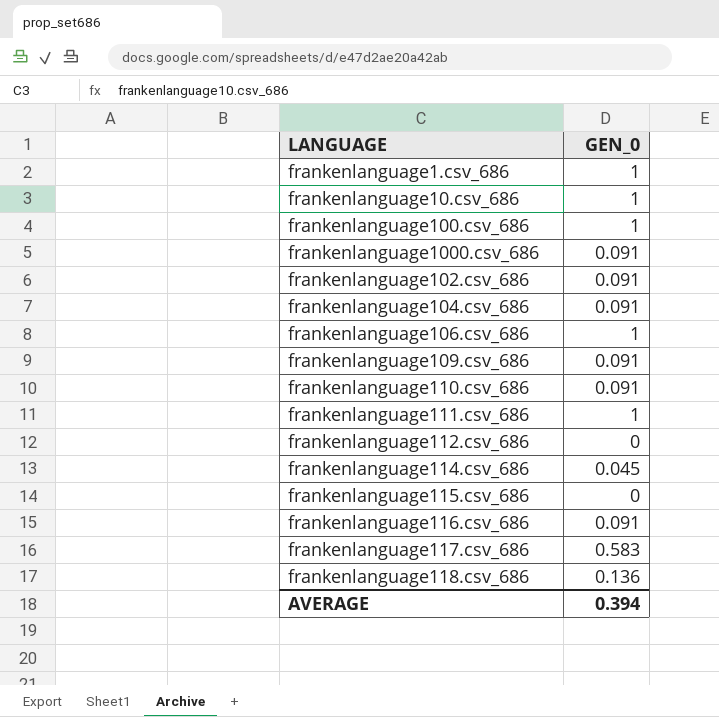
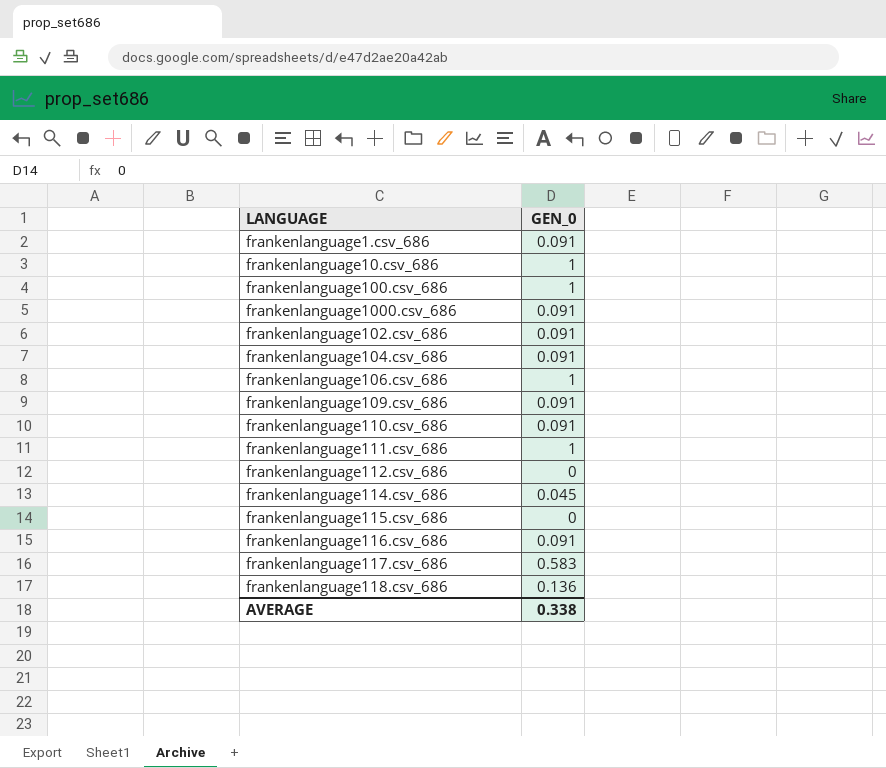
frankenlanguage1.csv_686 | GEN_0: 1 -> 0.091
AVERAGE | GEN_0: 0.394 -> 0.338

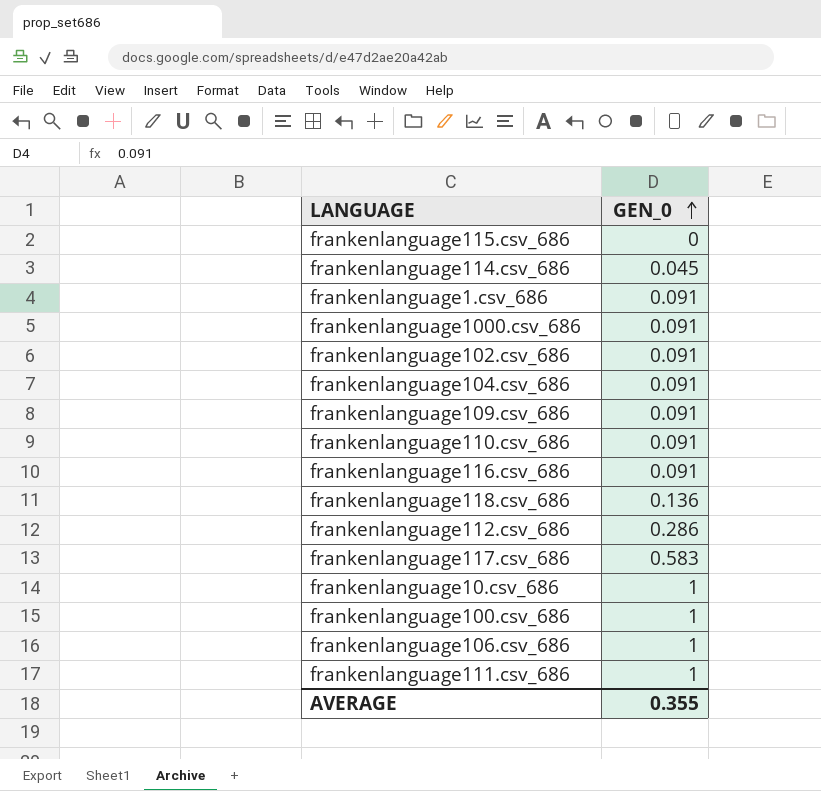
row order: none -> GEN_0 ascending
frankenlanguage112.csv_686 | GEN_0: 0 -> 0.286
AVERAGE | GEN_0: 0.338 -> 0.355

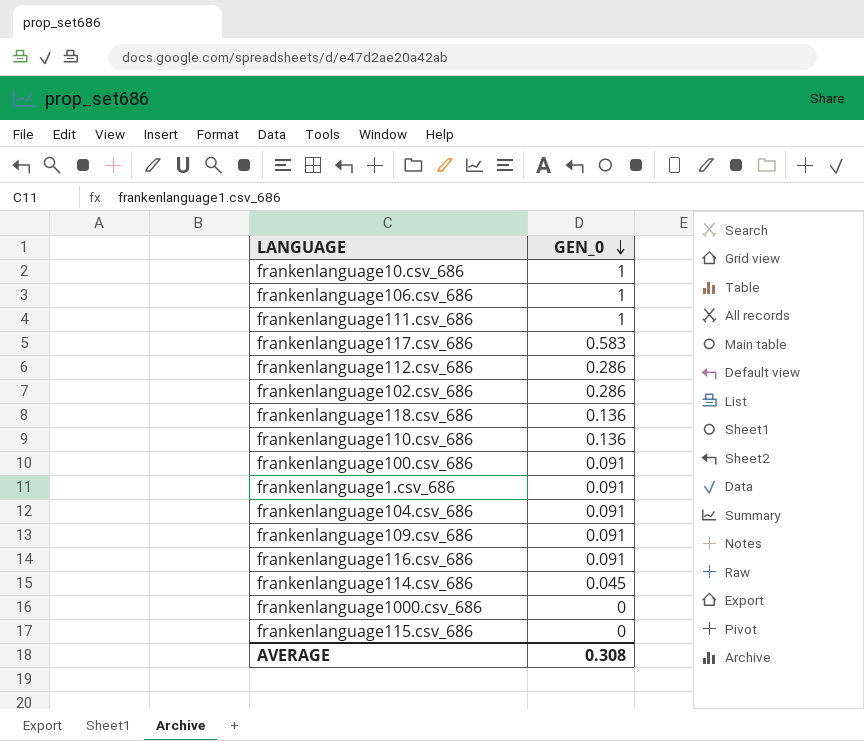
row order: GEN_0 ascending -> GEN_0 descending
frankenlanguage102.csv_686 | GEN_0: 0.091 -> 0.286
frankenlanguage110.csv_686 | GEN_0: 0.091 -> 0.136
frankenlanguage100.csv_686 | GEN_0: 1 -> 0.091
frankenlanguage1000.csv_686 | GEN_0: 0.091 -> 0
AVERAGE | GEN_0: 0.355 -> 0.308

